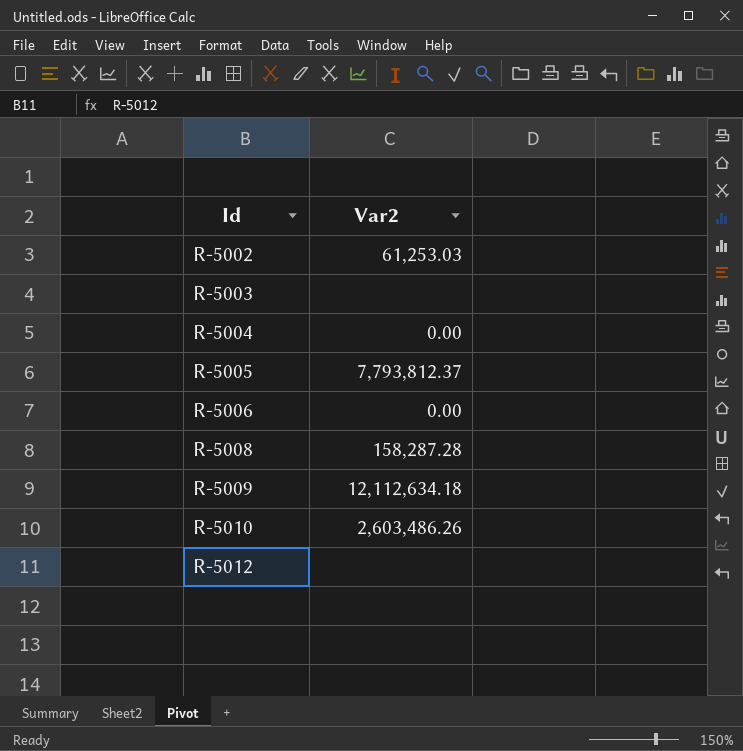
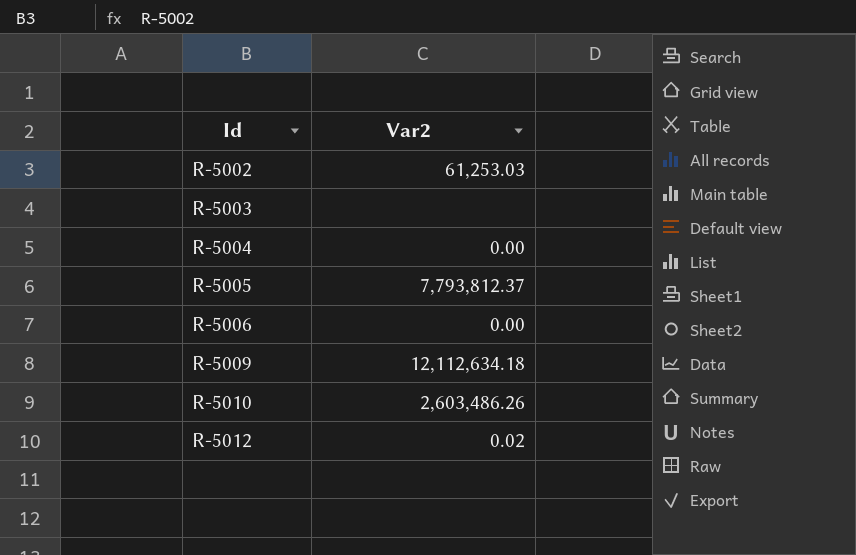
row R-5008: 158,287.28 -> none
R-5012 | Var2: none -> 0.02

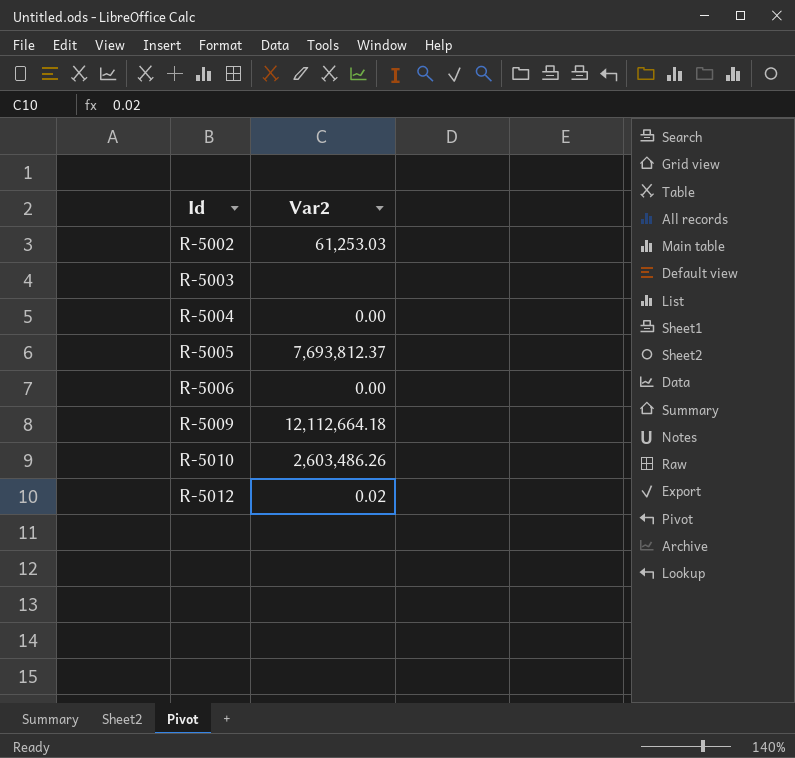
R-5005 | Var2: 7,793,812.37 -> 7,693,812.37
R-5009 | Var2: 12,112,634.18 -> 12,112,664.18

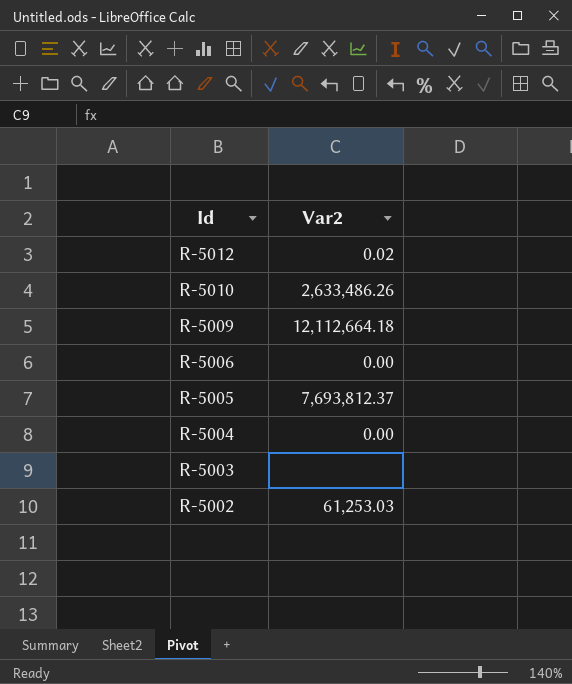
row order: Id ascending -> Id descending
R-5010 | Var2: 2,603,486.26 -> 2,633,486.26

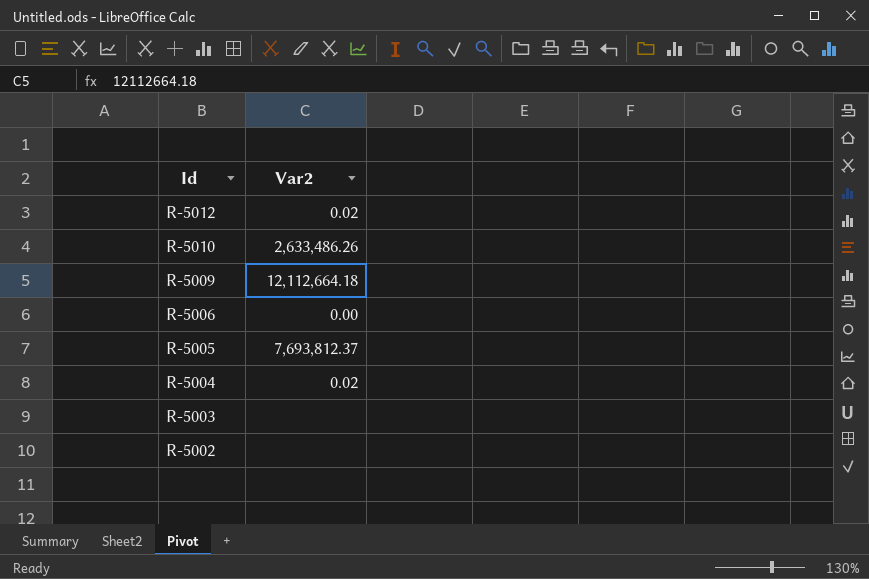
R-5004 | Var2: 0.00 -> 0.02
R-5002 | Var2: 61,253.03 -> none

